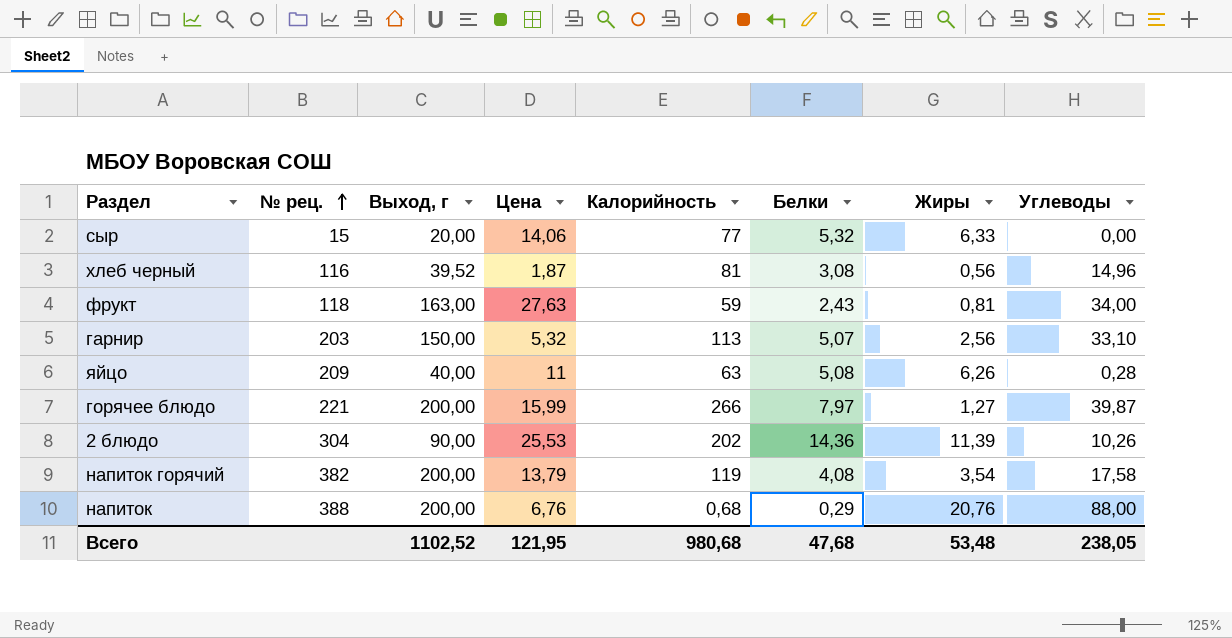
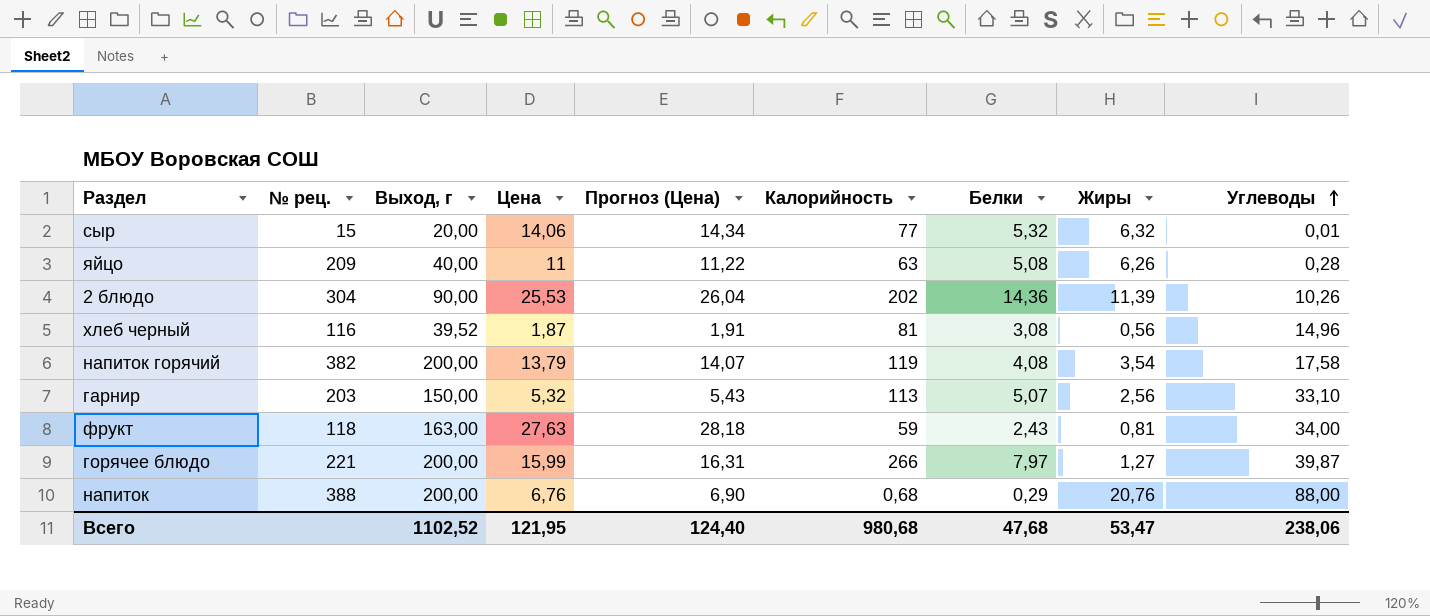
row order: № рец. ascending -> Углеводы ascending
column Прогноз (Цена) | formula: none -> [Цена] * 1,02
сыр | Жиры: 6,33 -> 6,32
сыр | Углеводы: 0,00 -> 0,01
Всего | Жиры: 53,48 -> 53,47
Всего | Углеводы: 238,05 -> 238,06

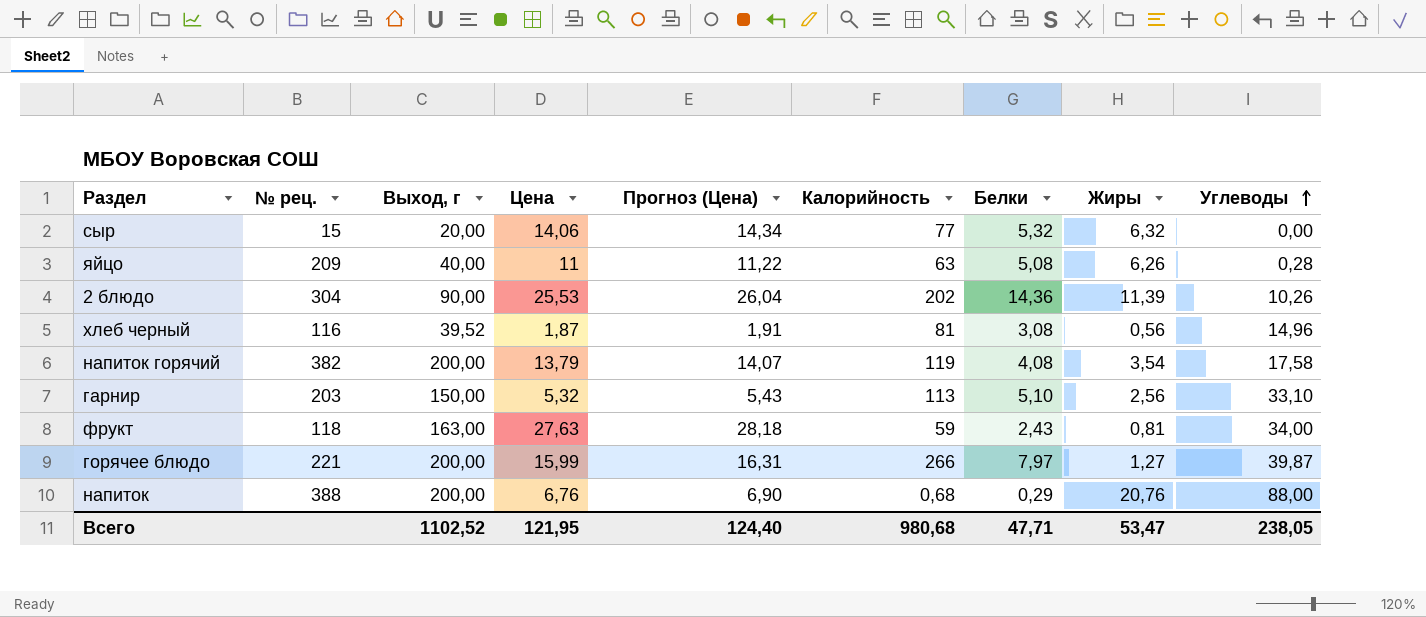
сыр | Углеводы: 0,01 -> 0,00
гарнир | Белки: 5,07 -> 5,10
Всего | Белки: 47,68 -> 47,71
Всего | Углеводы: 238,06 -> 238,05

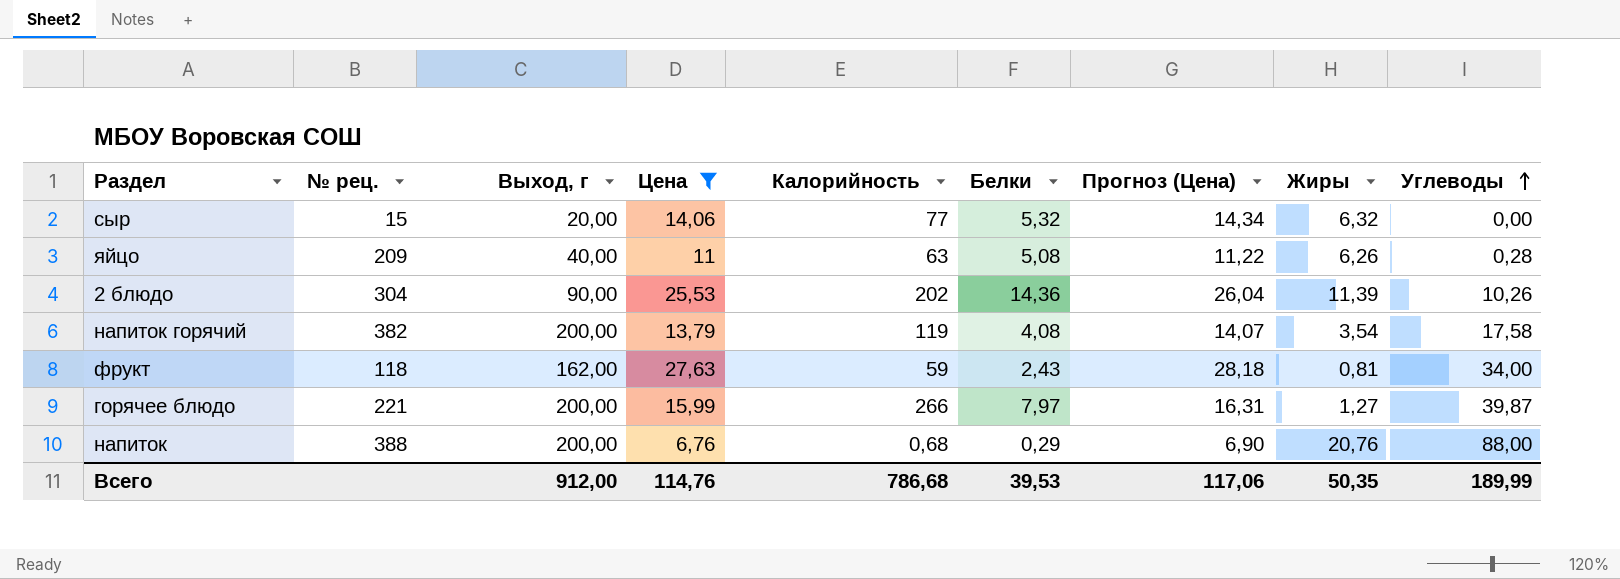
filter: none -> Цена >= 6,76
column Прогноз (Цена) | position: 5 -> 7
фрукт | Выход, г: 163,00 -> 162,00
Всего | Выход, г: 1102,52 -> 912,00
Всего | Цена: 121,95 -> 114,76
Всего | Калорийность: 980,68 -> 786,68
Всего | Белки: 47,71 -> 39,53
Всего | Прогноз (Цена): 124,40 -> 117,06
Всего | Жиры: 53,47 -> 50,35
Всего | Углеводы: 238,05 -> 189,99

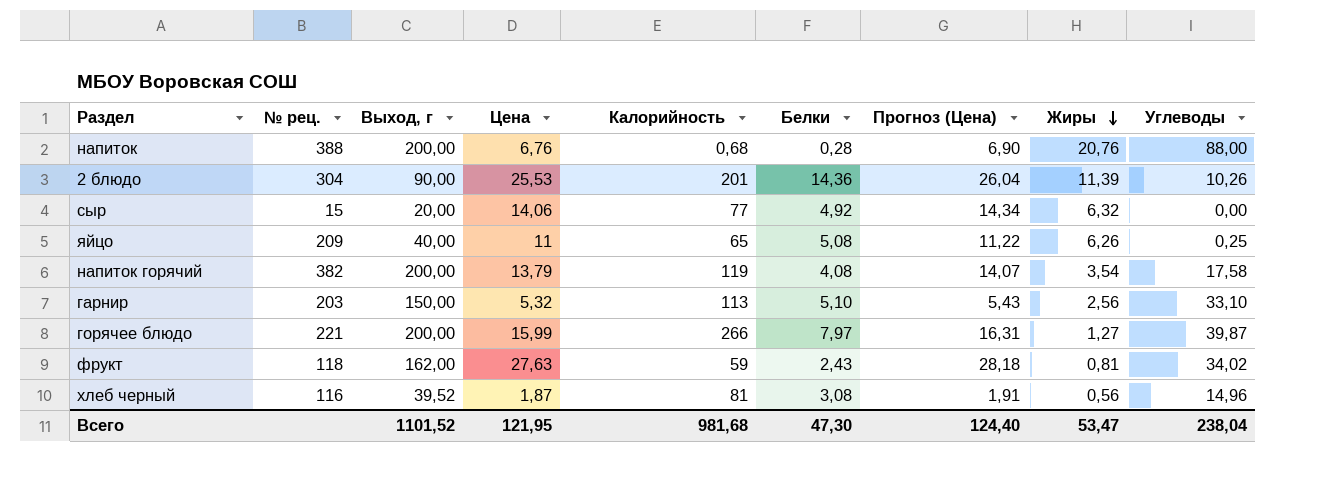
filter: Цена >= 6,76 -> none
row order: Углеводы ascending -> Жиры descending
напиток | Белки: 0,29 -> 0,28
2 блюдо | Калорийность: 202 -> 201
сыр | Белки: 5,32 -> 4,92
яйцо | Калорийность: 63 -> 65
яйцо | Углеводы: 0,28 -> 0,25
фрукт | Углеводы: 34,00 -> 34,02
Всего | Выход, г: 912,00 -> 1101,52
Всего | Цена: 114,76 -> 121,95
Всего | Калорийность: 786,68 -> 981,68
Всего | Белки: 39,53 -> 47,30
Всего | Прогноз (Цена): 117,06 -> 124,40
Всего | Жиры: 50,35 -> 53,47
Всего | Углеводы: 189,99 -> 238,04

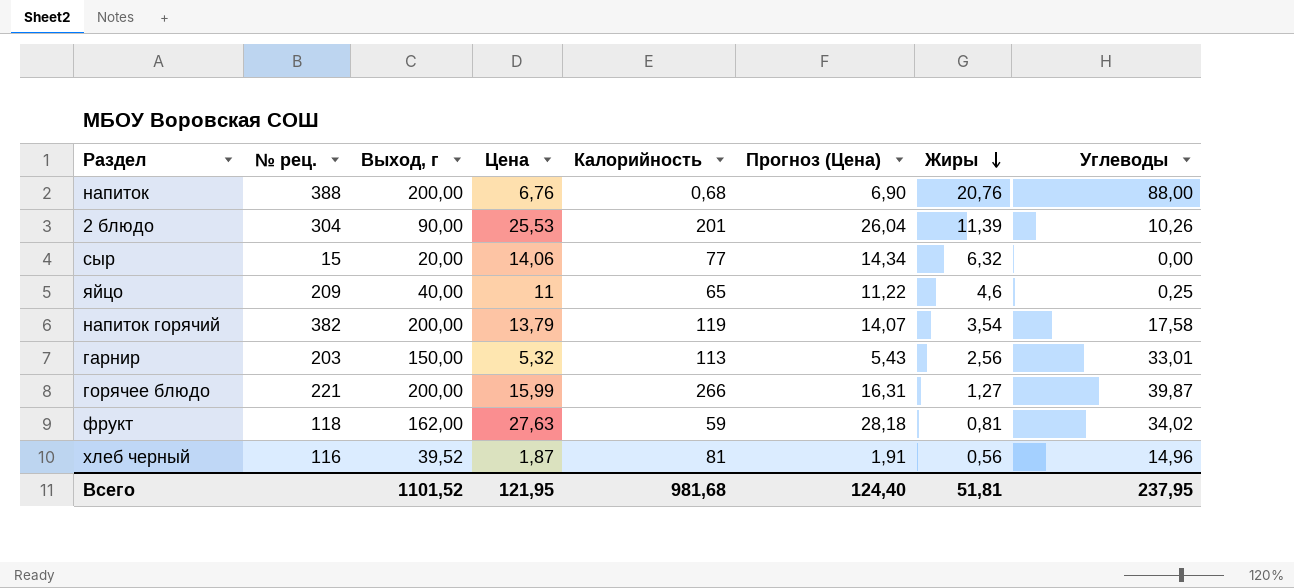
column Белки | position: 6 -> none
яйцо | Жиры: 6,26 -> 4,6
гарнир | Углеводы: 33,10 -> 33,01
Всего | Жиры: 53,47 -> 51,81
Всего | Углеводы: 238,04 -> 237,95

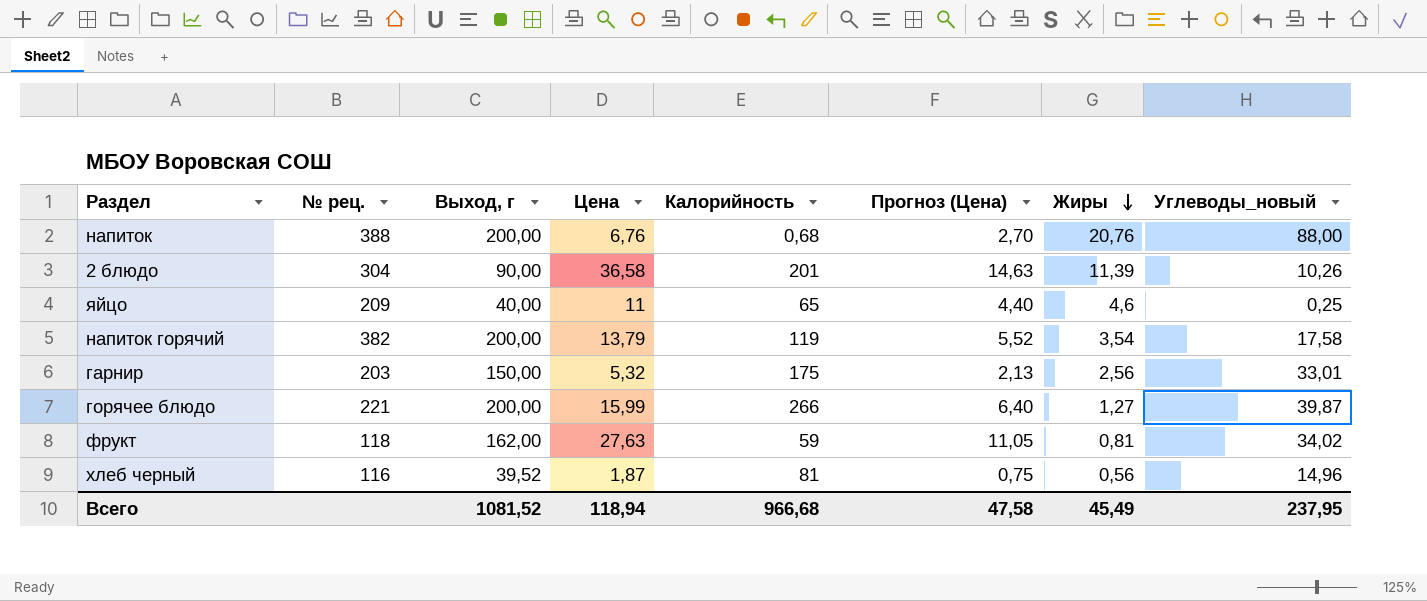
column Прогноз (Цена) | formula: [Цена] * 1,02 -> [Цена] * 0,4
column name: Углеводы -> Углеводы_новый
row сыр: 15 | 20,00 | 14,06 | 77 | 14,34 | 6,32 | 0,00 -> none
2 блюдо | Цена: 25,53 -> 36,58
гарнир | Калорийность: 113 -> 175
Всего | Выход, г: 1101,52 -> 1081,52
Всего | Цена: 121,95 -> 118,94
Всего | Калорийность: 981,68 -> 966,68
Всего | Прогноз (Цена): 124,40 -> 47,58
Всего | Жиры: 51,81 -> 45,49

